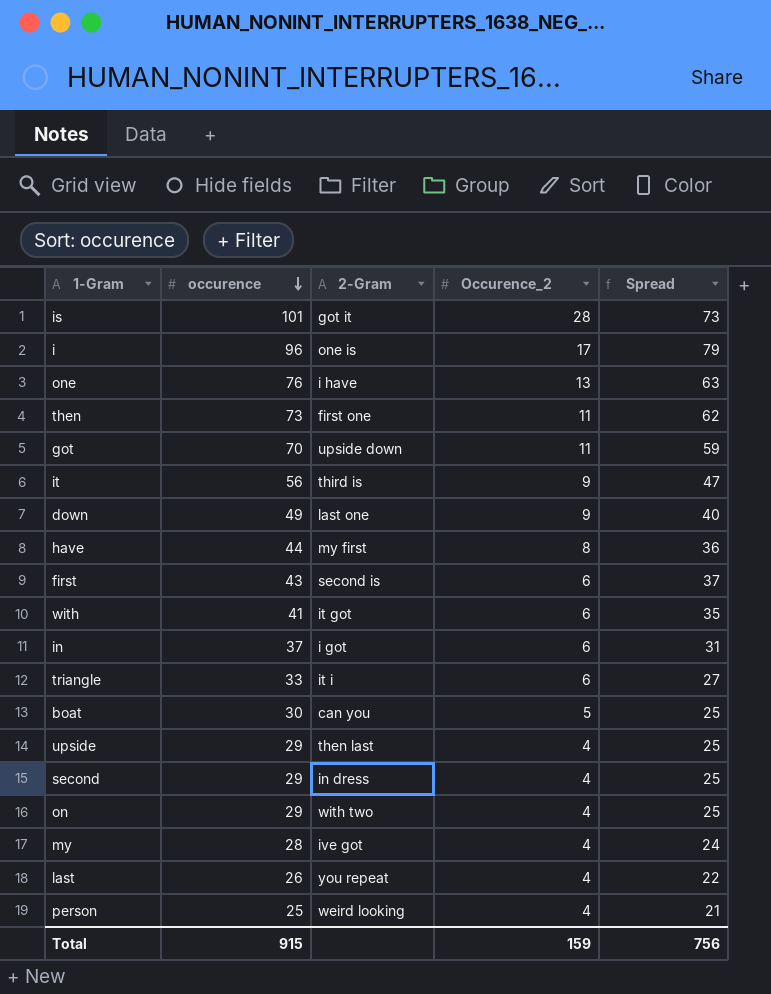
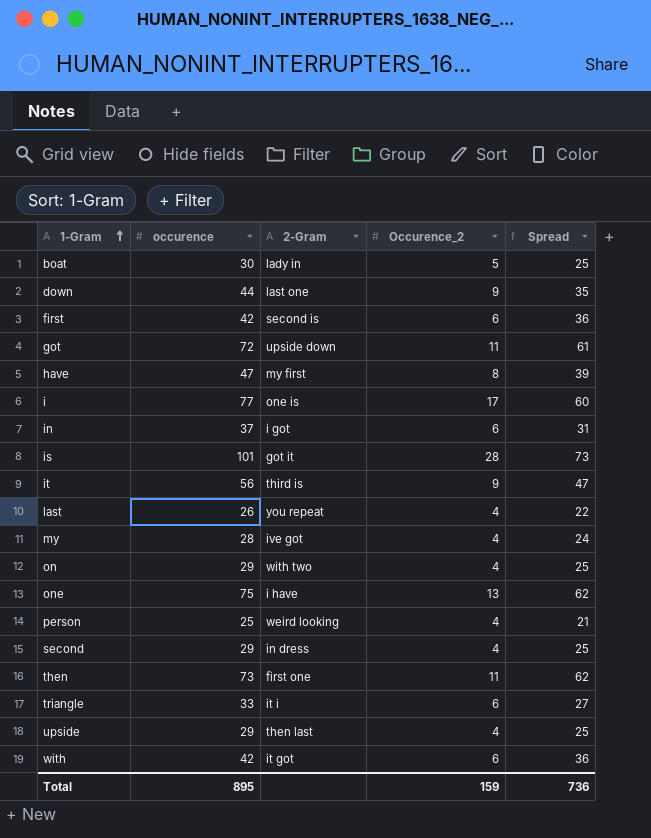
row order: occurence descending -> 1-Gram ascending
boat | 2-Gram: can you -> lady in
down | occurence: 49 -> 44
down | Spread: 40 -> 35
first | occurence: 43 -> 42
first | Spread: 37 -> 36
got | occurence: 70 -> 72
got | Spread: 59 -> 61
have | occurence: 44 -> 47
have | Spread: 36 -> 39
i | occurence: 96 -> 77
i | Spread: 79 -> 60
one | occurence: 76 -> 75
one | Spread: 63 -> 62
with | occurence: 41 -> 42
with | Spread: 35 -> 36
Total | occurence: 915 -> 895
Total | Spread: 756 -> 736

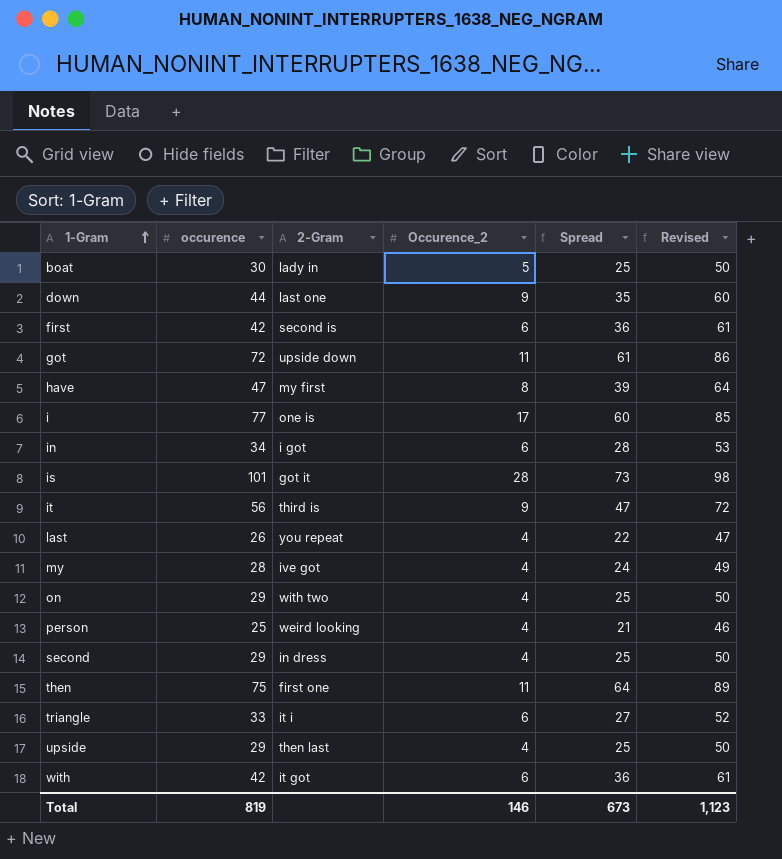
column Revised | formula: none -> [Spread] + 25
row one: 75 | i have | 13 | 62 -> none
in | occurence: 37 -> 34
in | Spread: 31 -> 28
then | occurence: 73 -> 75
then | Spread: 62 -> 64
Total | occurence: 895 -> 819
Total | Occurence_2: 159 -> 146
Total | Spread: 736 -> 673

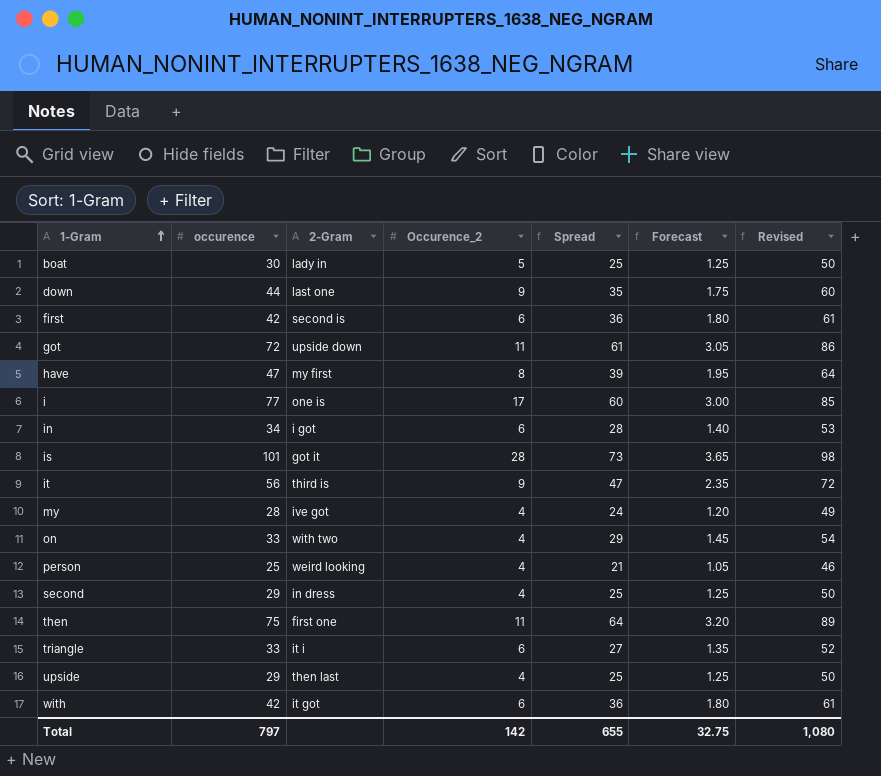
column Forecast | formula: none -> [Spread] * 0.05
row last: 26 | you repeat | 4 | 22 | 47 -> none
on | occurence: 29 -> 33
on | Spread: 25 -> 29
on | Revised: 50 -> 54
Total | occurence: 819 -> 797
Total | Occurence_2: 146 -> 142
Total | Spread: 673 -> 655
Total | Revised: 1,123 -> 1,080

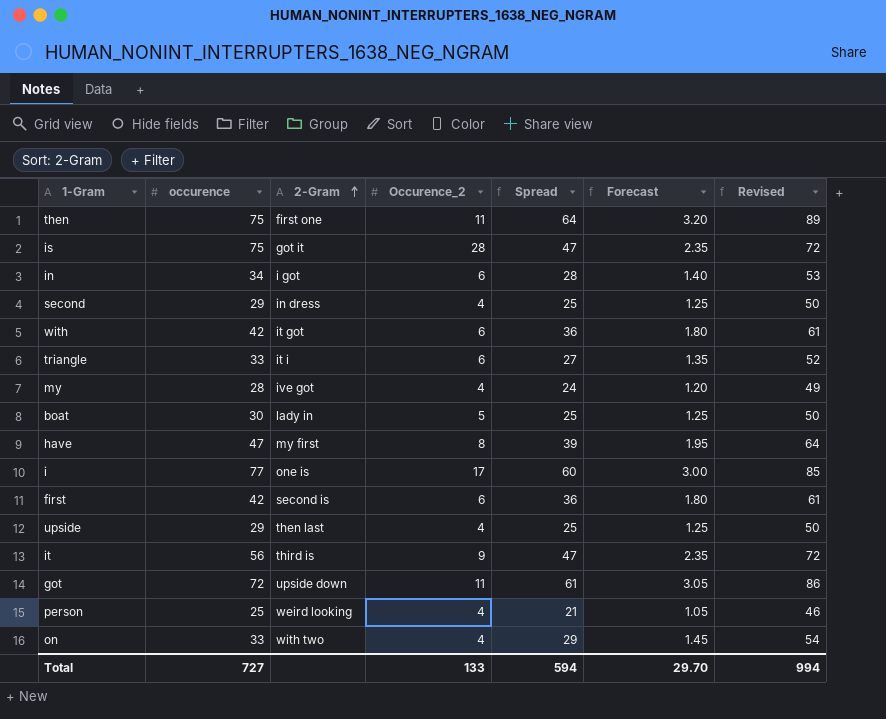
row order: 1-Gram ascending -> 2-Gram ascending
row down: 44 | last one | 9 | 35 | 1.75 | 60 -> none
is | occurence: 101 -> 75
is | Spread: 73 -> 47
is | Forecast: 3.65 -> 2.35
is | Revised: 98 -> 72
Total | occurence: 797 -> 727
Total | Occurence_2: 142 -> 133
Total | Spread: 655 -> 594
Total | Forecast: 32.75 -> 29.70
Total | Revised: 1,080 -> 994

